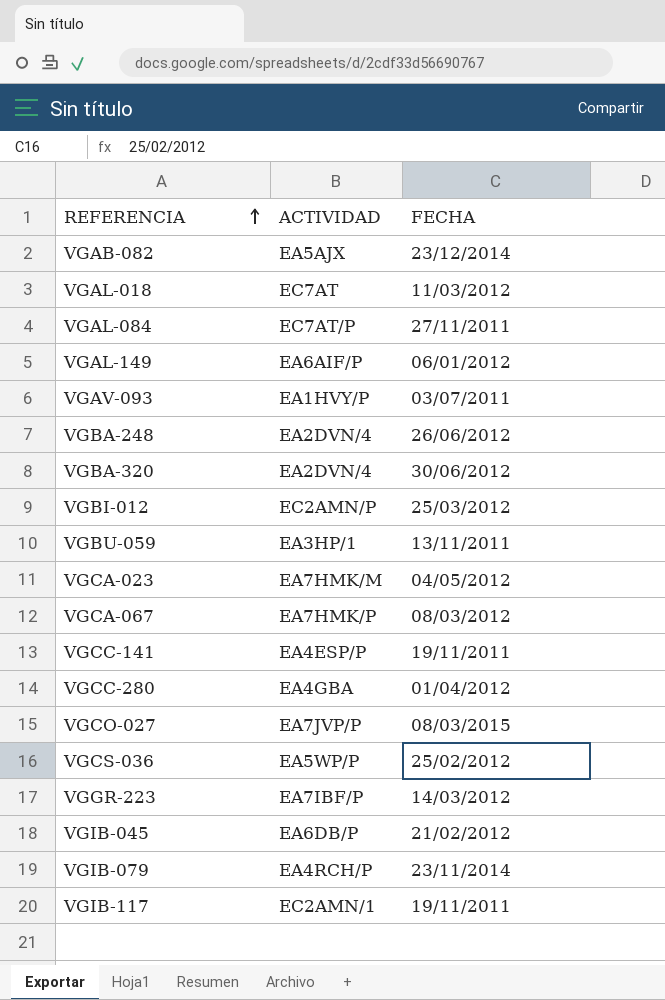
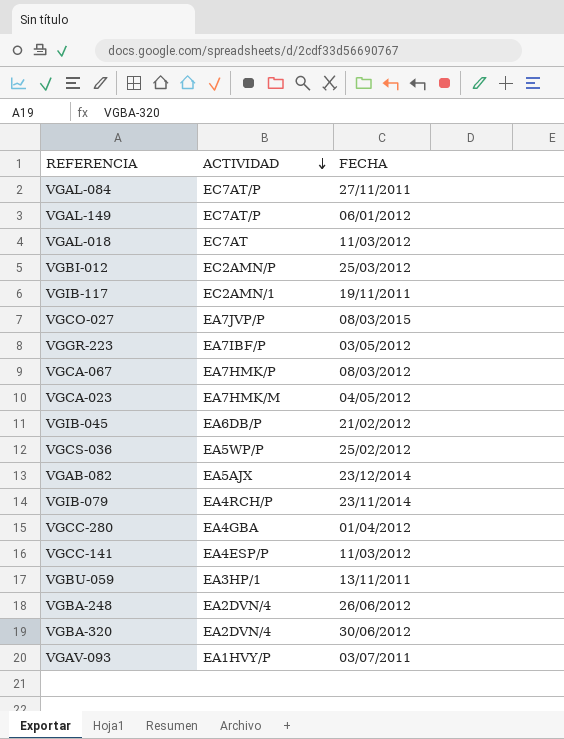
row order: REFERENCIA ascending -> ACTIVIDAD descending
VGAL-149 | ACTIVIDAD: EA6AIF/P -> EC7AT/P
VGGR-223 | FECHA: 14/03/2012 -> 03/05/2012
VGCC-141 | FECHA: 19/11/2011 -> 11/03/2012

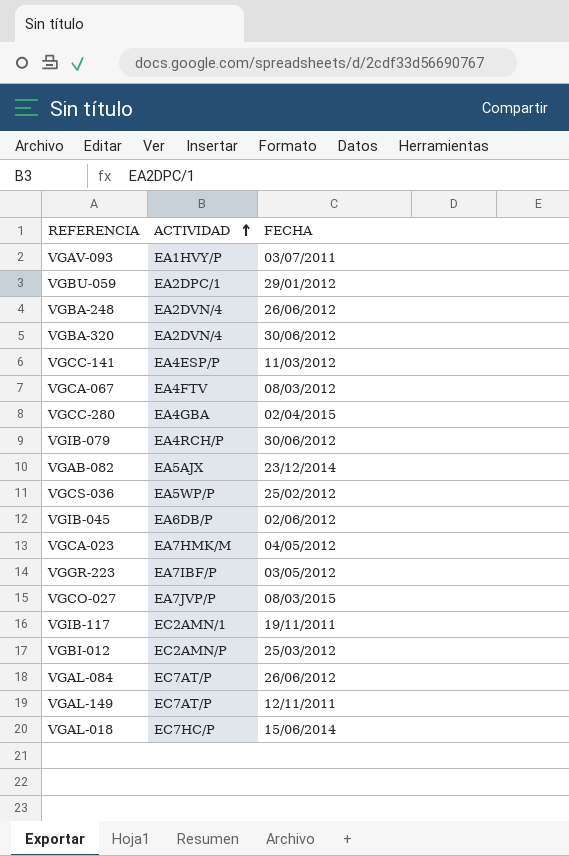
row order: ACTIVIDAD descending -> ACTIVIDAD ascending
VGBU-059 | ACTIVIDAD: EA3HP/1 -> EA2DPC/1
VGBU-059 | FECHA: 13/11/2011 -> 29/01/2012
VGCA-067 | ACTIVIDAD: EA7HMK/P -> EA4FTV
VGCC-280 | FECHA: 01/04/2012 -> 02/04/2015
VGIB-079 | FECHA: 23/11/2014 -> 30/06/2012
VGIB-045 | FECHA: 21/02/2012 -> 02/06/2012
VGAL-084 | FECHA: 27/11/2011 -> 26/06/2012
VGAL-149 | FECHA: 06/01/2012 -> 12/11/2011
VGAL-018 | ACTIVIDAD: EC7AT -> EC7HC/P
VGAL-018 | FECHA: 11/03/2012 -> 15/06/2014

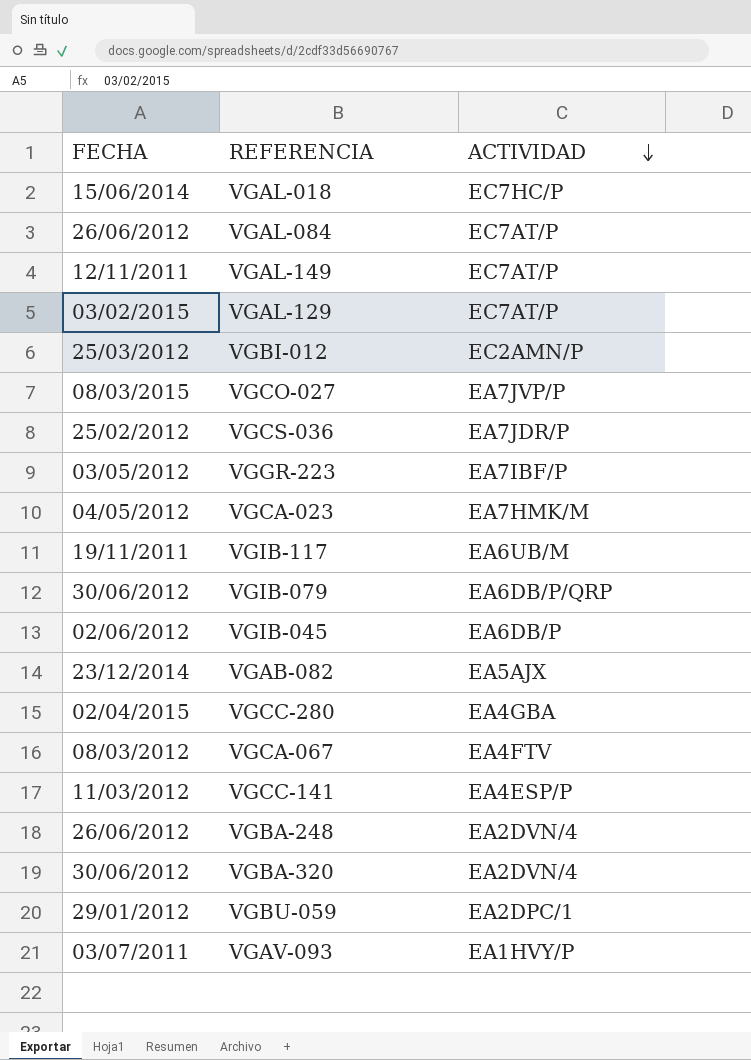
row order: ACTIVIDAD ascending -> ACTIVIDAD descending
column FECHA | position: 3 -> 1
row VGAL-129: none -> 03/02/2015 | EC7AT/P
VGCS-036 | ACTIVIDAD: EA5WP/P -> EA7JDR/P
VGIB-117 | ACTIVIDAD: EC2AMN/1 -> EA6UB/M
VGIB-079 | ACTIVIDAD: EA4RCH/P -> EA6DB/P/QRP

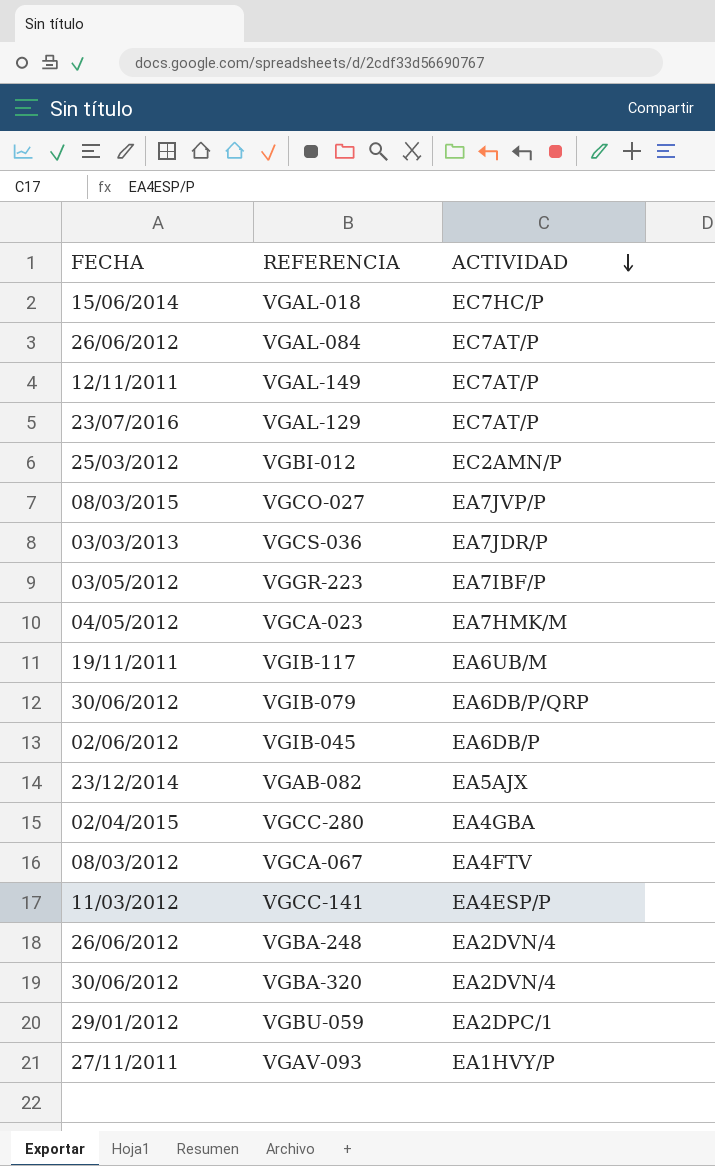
VGAL-129 | FECHA: 03/02/2015 -> 23/07/2016
VGCS-036 | FECHA: 25/02/2012 -> 03/03/2013
VGAV-093 | FECHA: 03/07/2011 -> 27/11/2011

